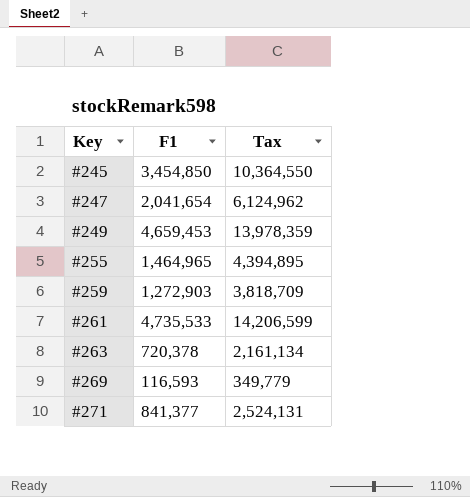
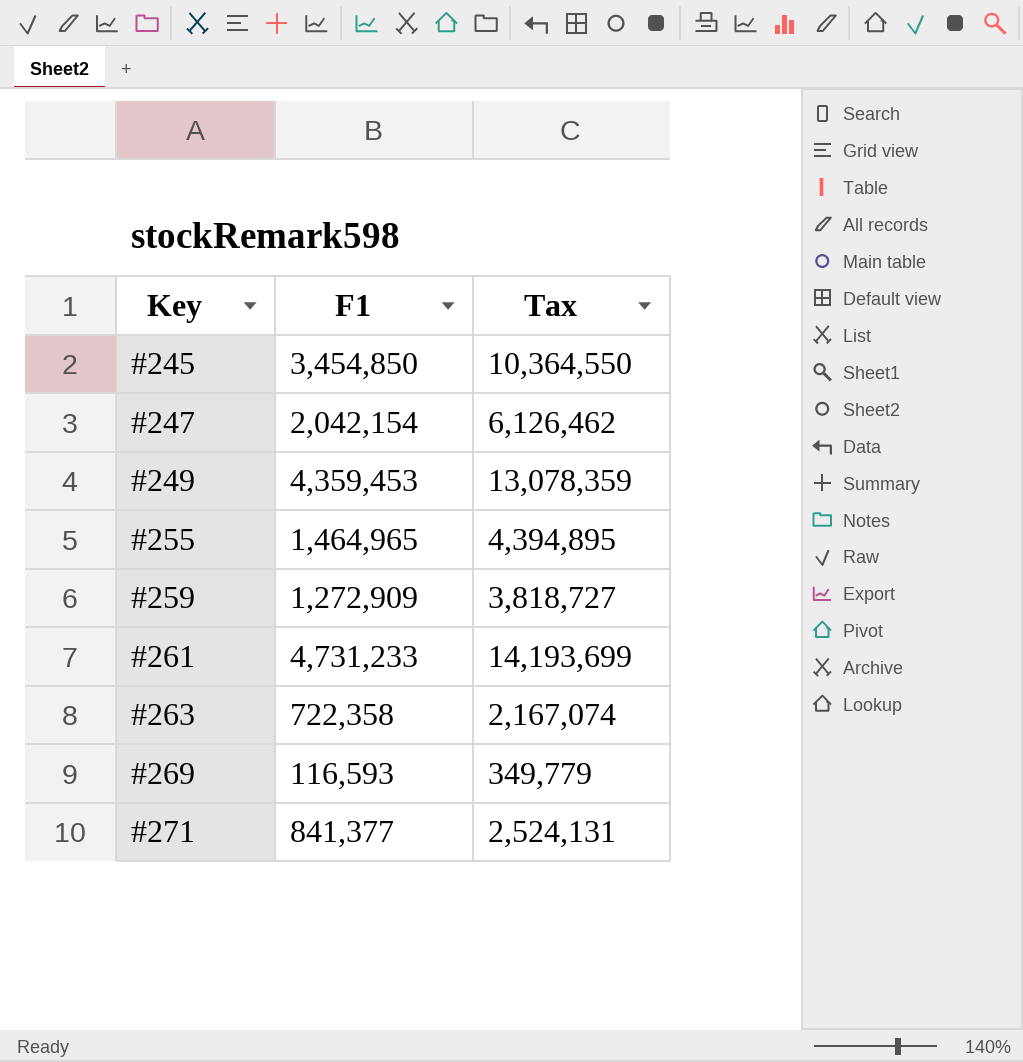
#247 | F1: 2,041,654 -> 2,042,154
#247 | Tax: 6,124,962 -> 6,126,462
#249 | F1: 4,659,453 -> 4,359,453
#249 | Tax: 13,978,359 -> 13,078,359
#259 | F1: 1,272,903 -> 1,272,909
#259 | Tax: 3,818,709 -> 3,818,727
#261 | F1: 4,735,533 -> 4,731,233
#261 | Tax: 14,206,599 -> 14,193,699
#263 | F1: 720,378 -> 722,358
#263 | Tax: 2,161,134 -> 2,167,074

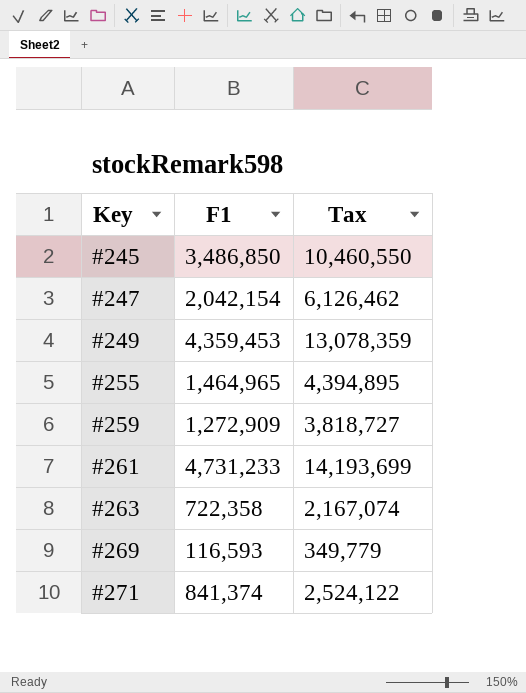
#245 | F1: 3,454,850 -> 3,486,850
#245 | Tax: 10,364,550 -> 10,460,550
#271 | F1: 841,377 -> 841,374
#271 | Tax: 2,524,131 -> 2,524,122

